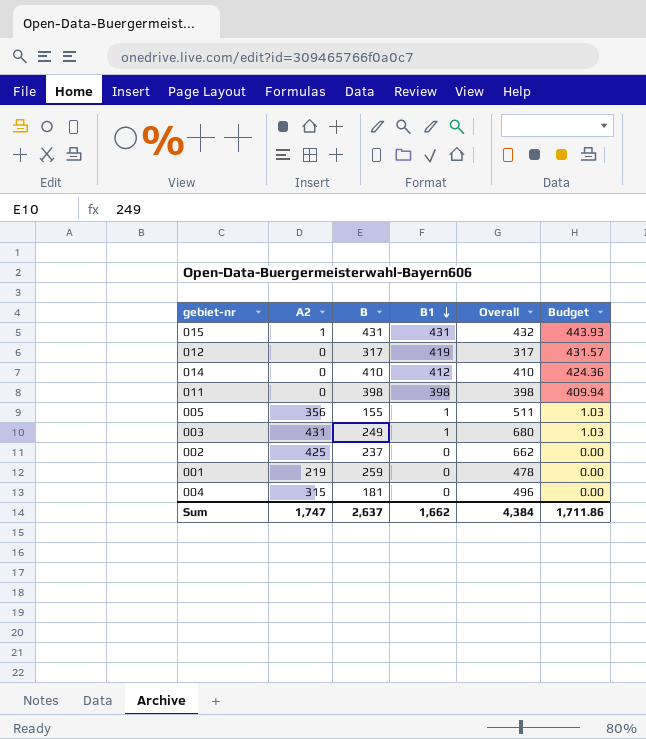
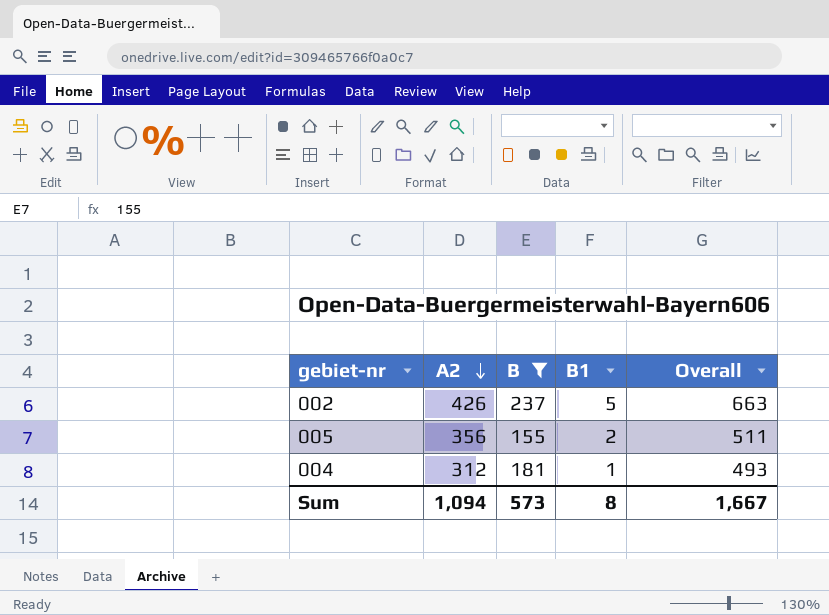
filter: none -> B <= 237
row order: B1 descending -> A2 descending
column Budget | formula: [B1] * 1.03 -> none
002 | A2: 425 -> 426
002 | B1: 0 -> 5
002 | Overall: 662 -> 663
005 | B1: 1 -> 2
004 | A2: 315 -> 312
004 | B1: 0 -> 1
004 | Overall: 496 -> 493
Sum | A2: 1,747 -> 1,094
Sum | B: 2,637 -> 573
Sum | B1: 1,662 -> 8
Sum | Overall: 4,384 -> 1,667

